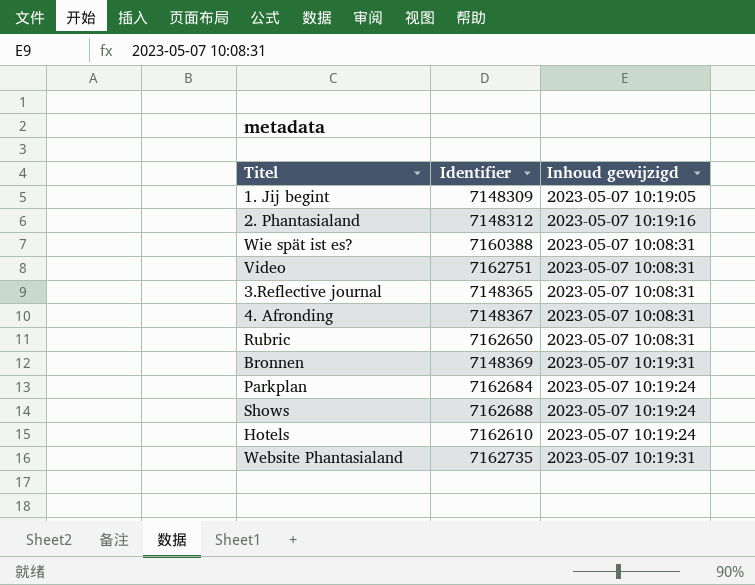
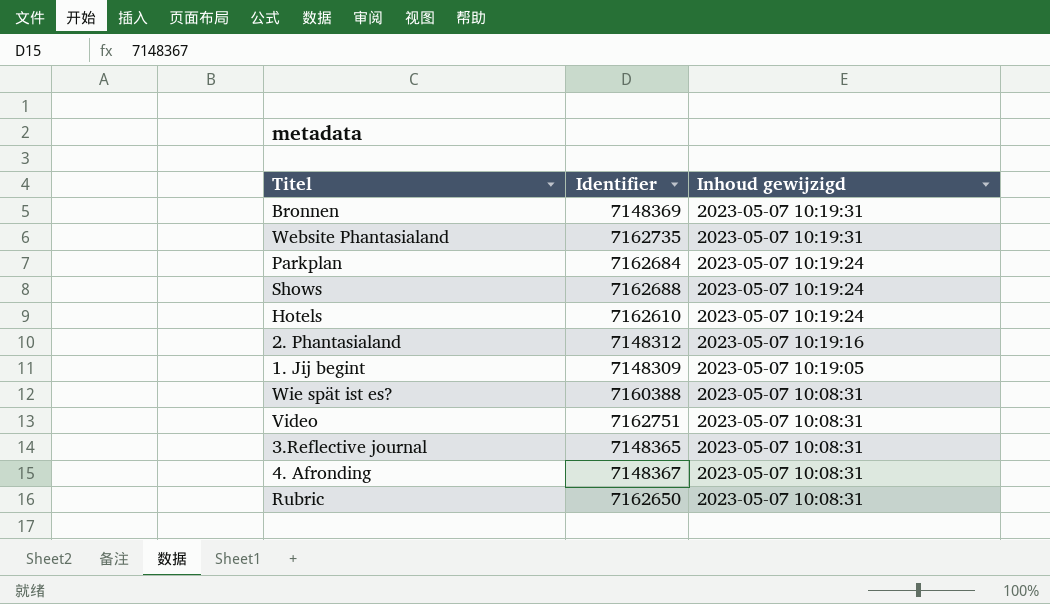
row order: none -> Inhoud gewijzigd descending

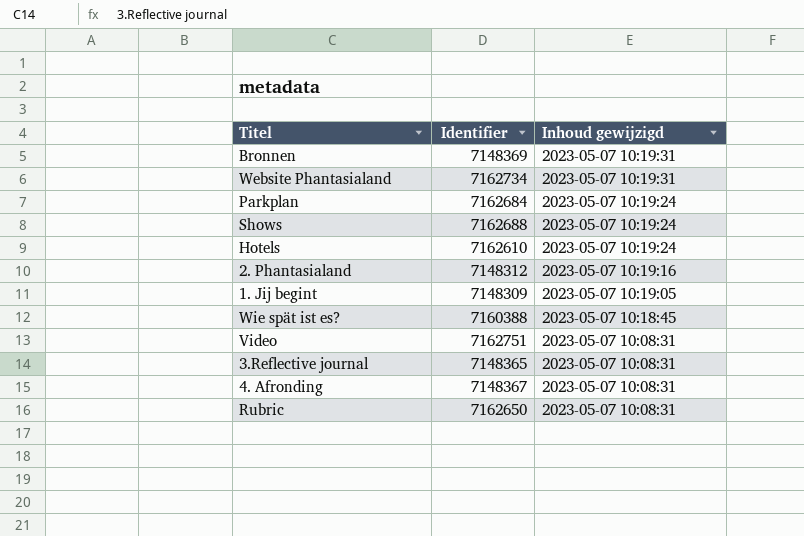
Website Phantasialand | Identifier: 7162735 -> 7162734
Wie spät ist es? | Inhoud gewijzigd: 2023-05-07 10:08:31 -> 2023-05-07 10:18:45

